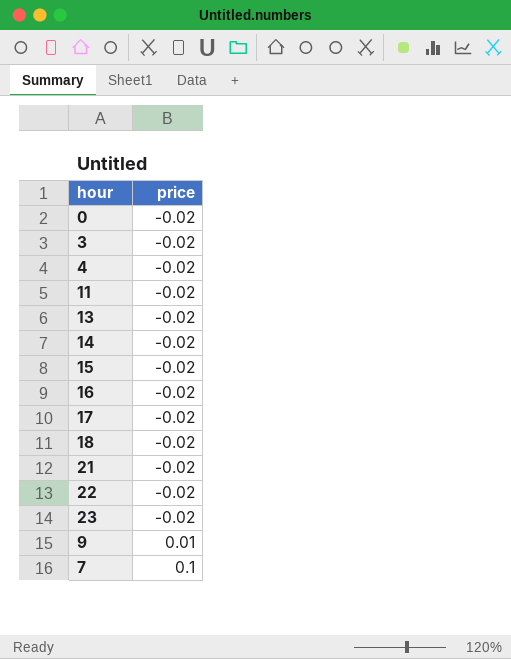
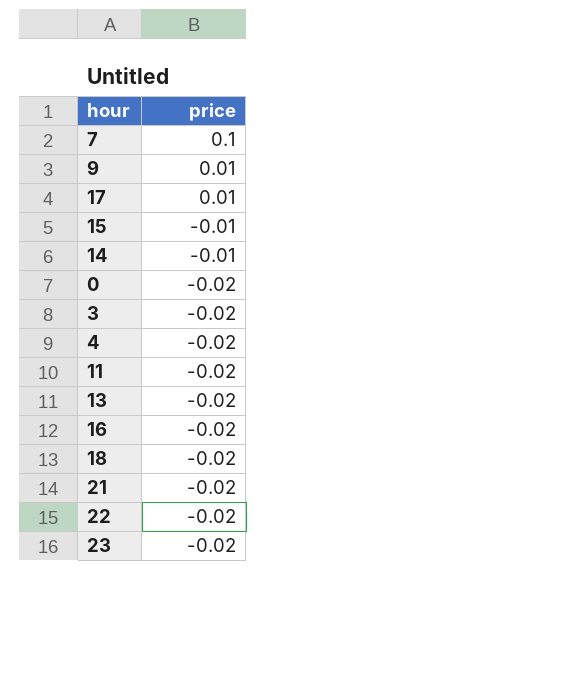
row order: price ascending -> price descending
17 | price: -0.02 -> 0.01
15 | price: -0.02 -> -0.01
14 | price: -0.02 -> -0.01

